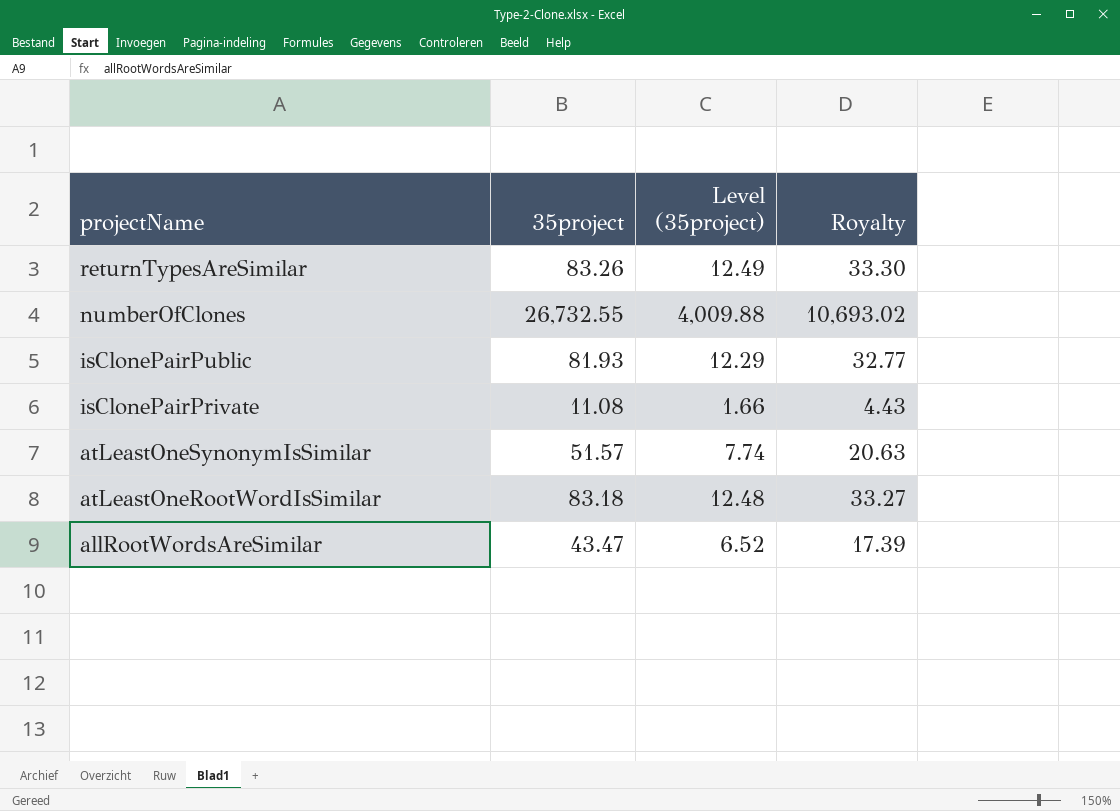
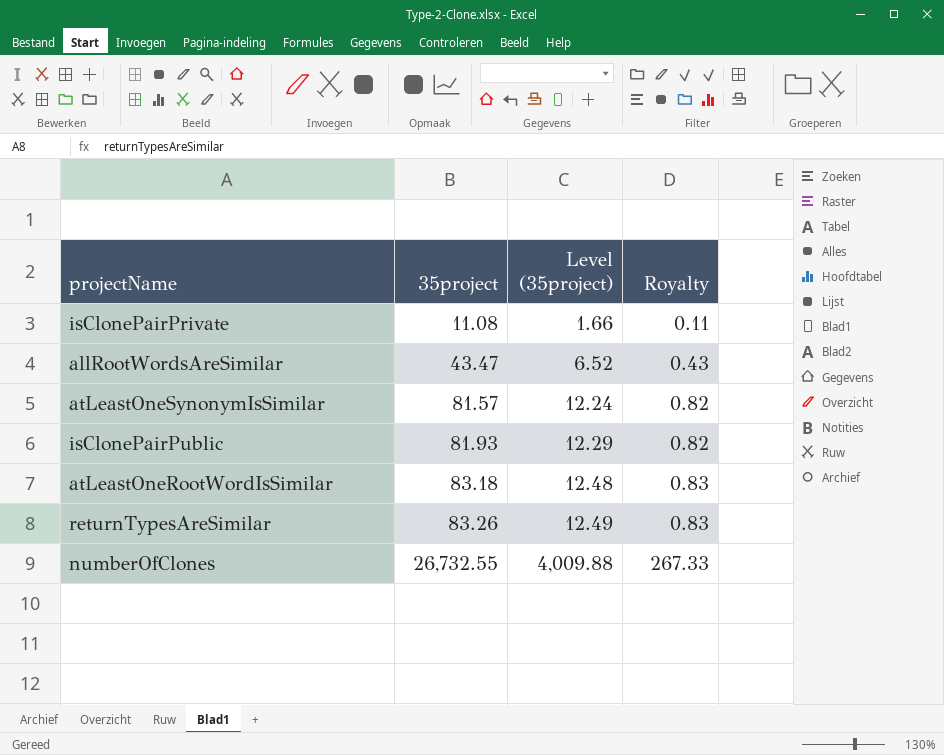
row order: projectName descending -> 35project ascending
column Royalty | formula: [35project] * 0.4 -> [35project] * 0.01
atLeastOneSynonymIsSimilar | 35project: 51.57 -> 81.57
atLeastOneSynonymIsSimilar | Level (35project): 7.74 -> 12.24

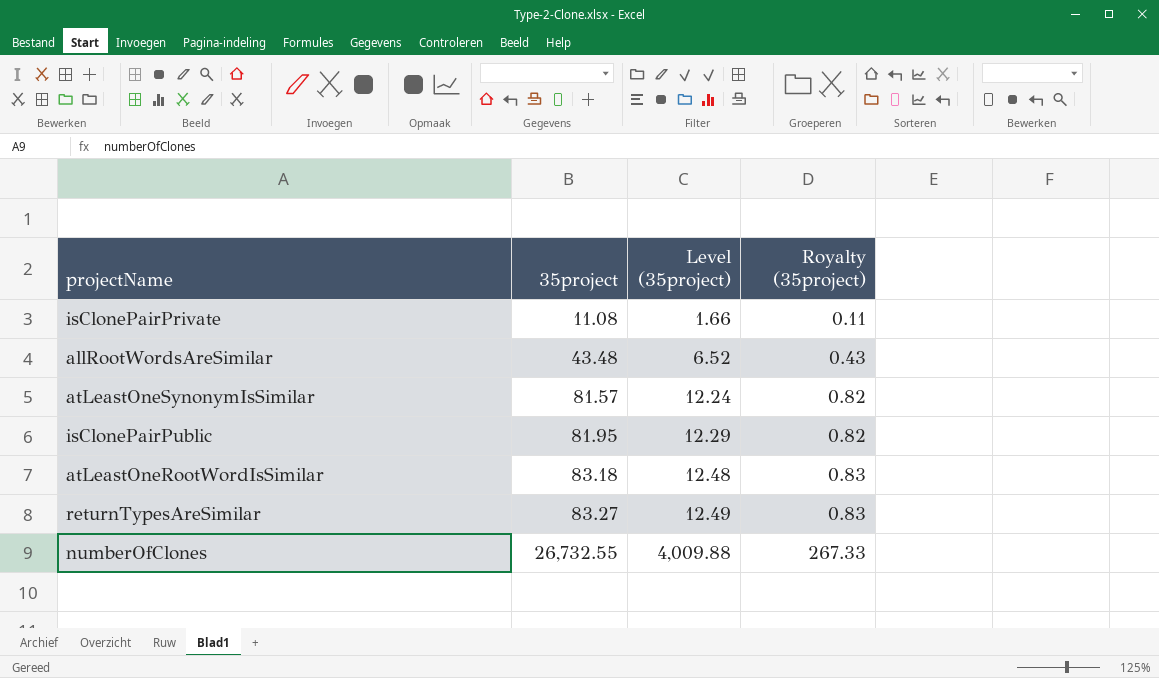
column name: Royalty -> Royalty (35project)
allRootWordsAreSimilar | 35project: 43.47 -> 43.48
isClonePairPublic | 35project: 81.93 -> 81.95
returnTypesAreSimilar | 35project: 83.26 -> 83.27

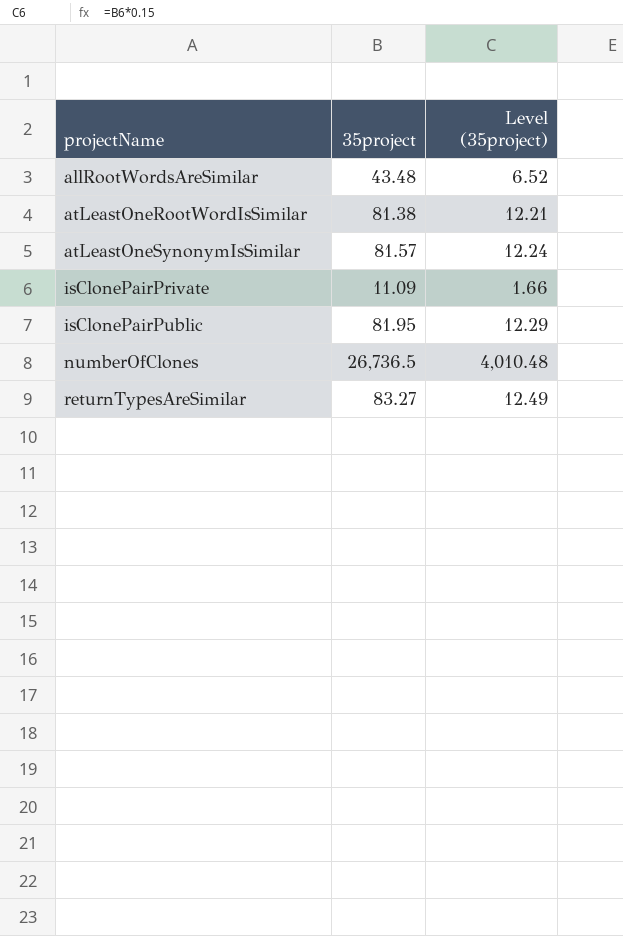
row order: 35project ascending -> projectName ascending
column Royalty (35project) | formula: [35project] * 0.01 -> none
atLeastOneRootWordIsSimilar | 35project: 83.18 -> 81.38
atLeastOneRootWordIsSimilar | Level (35project): 12.48 -> 12.21
isClonePairPrivate | 35project: 11.08 -> 11.09
numberOfClones | 35project: 26,732.55 -> 26,736.5
numberOfClones | Level (35project): 4,009.88 -> 4,010.48

